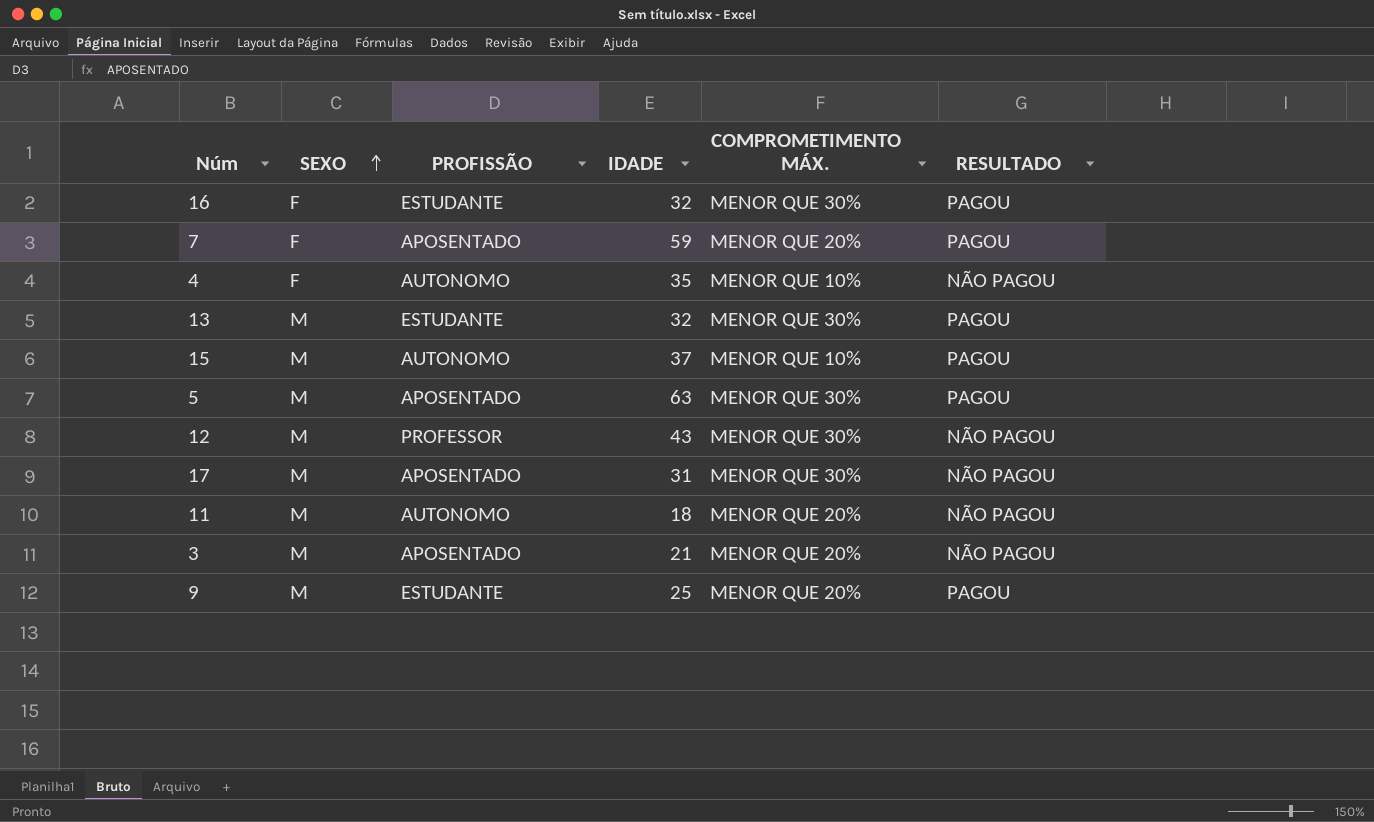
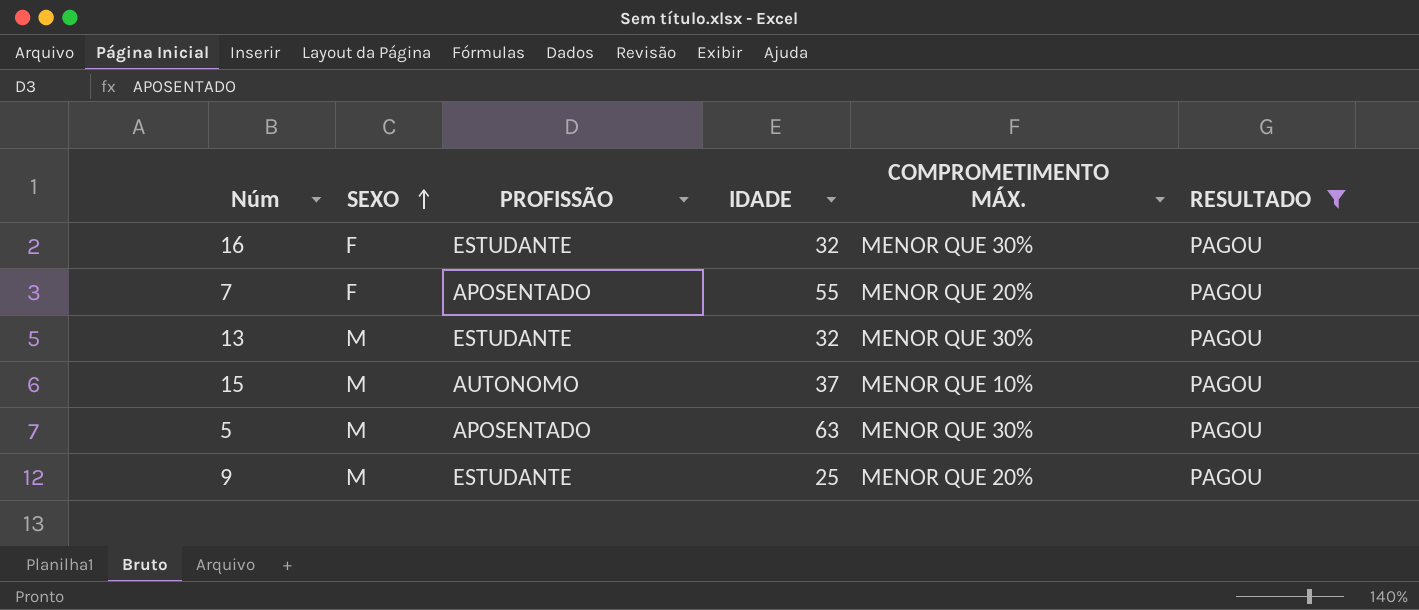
filter: none -> RESULTADO = PAGOU
7 | IDADE: 59 -> 55

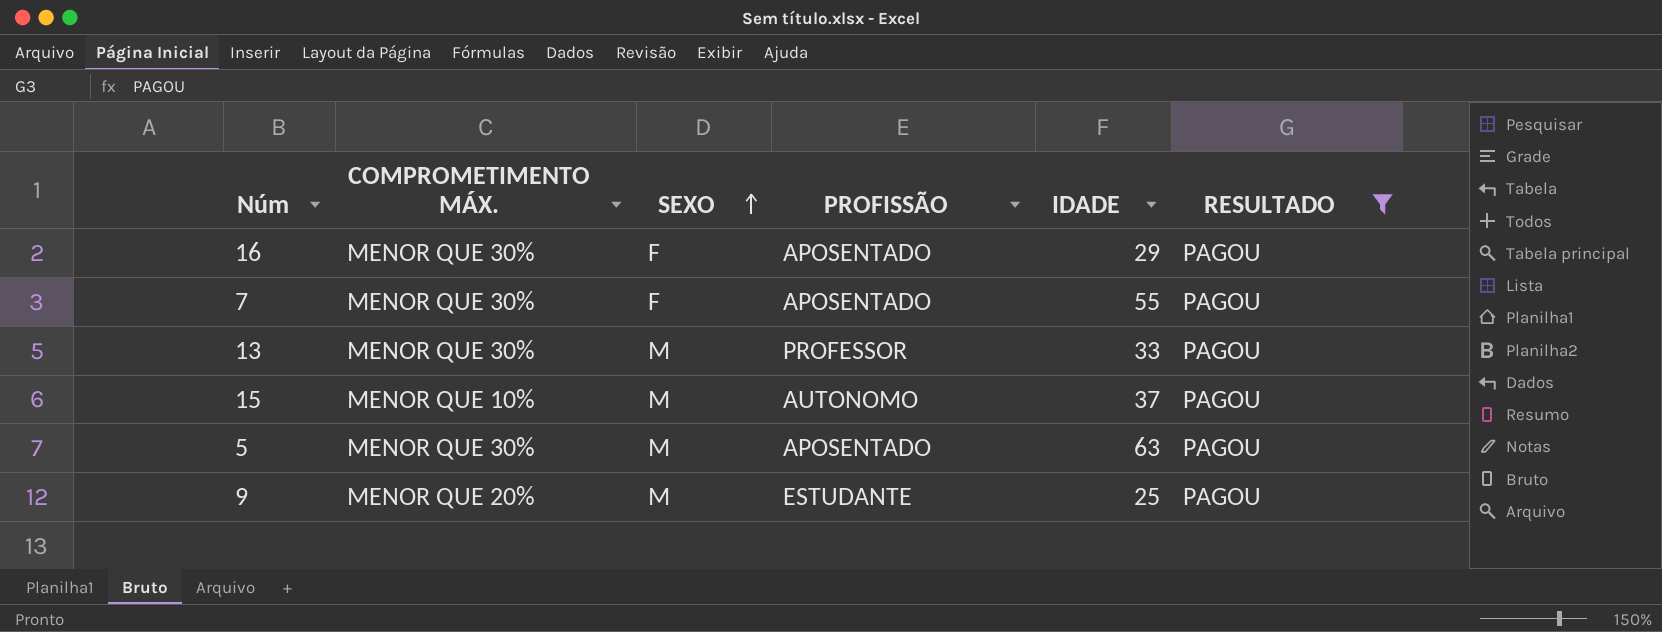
column COMPROMETIMENTO MÁX. | position: 5 -> 2
16 | PROFISSÃO: ESTUDANTE -> APOSENTADO
16 | IDADE: 32 -> 29
7 | COMPROMETIMENTO MÁX.: MENOR QUE 20% -> MENOR QUE 30%
13 | PROFISSÃO: ESTUDANTE -> PROFESSOR
13 | IDADE: 32 -> 33

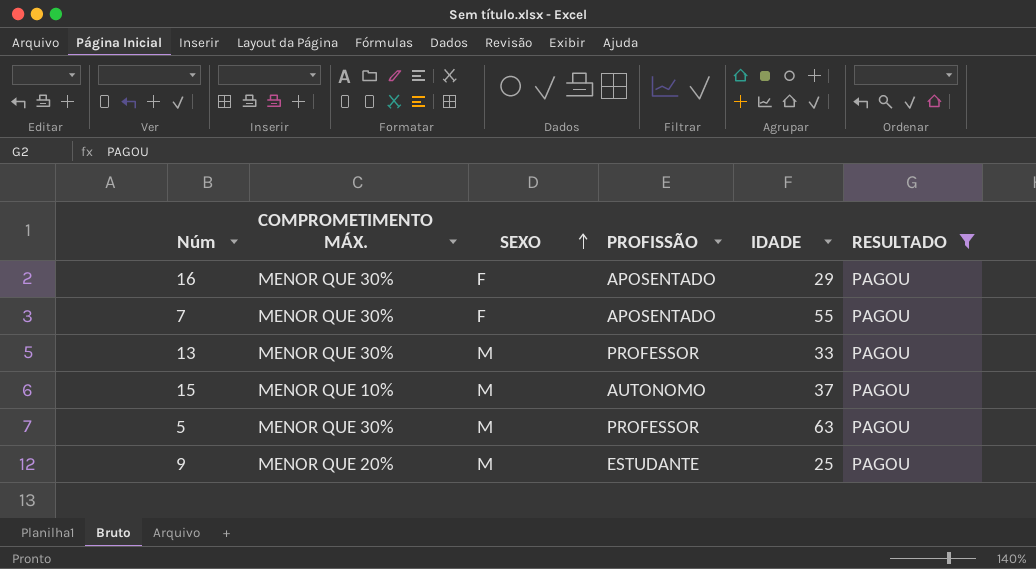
5 | PROFISSÃO: APOSENTADO -> PROFESSOR

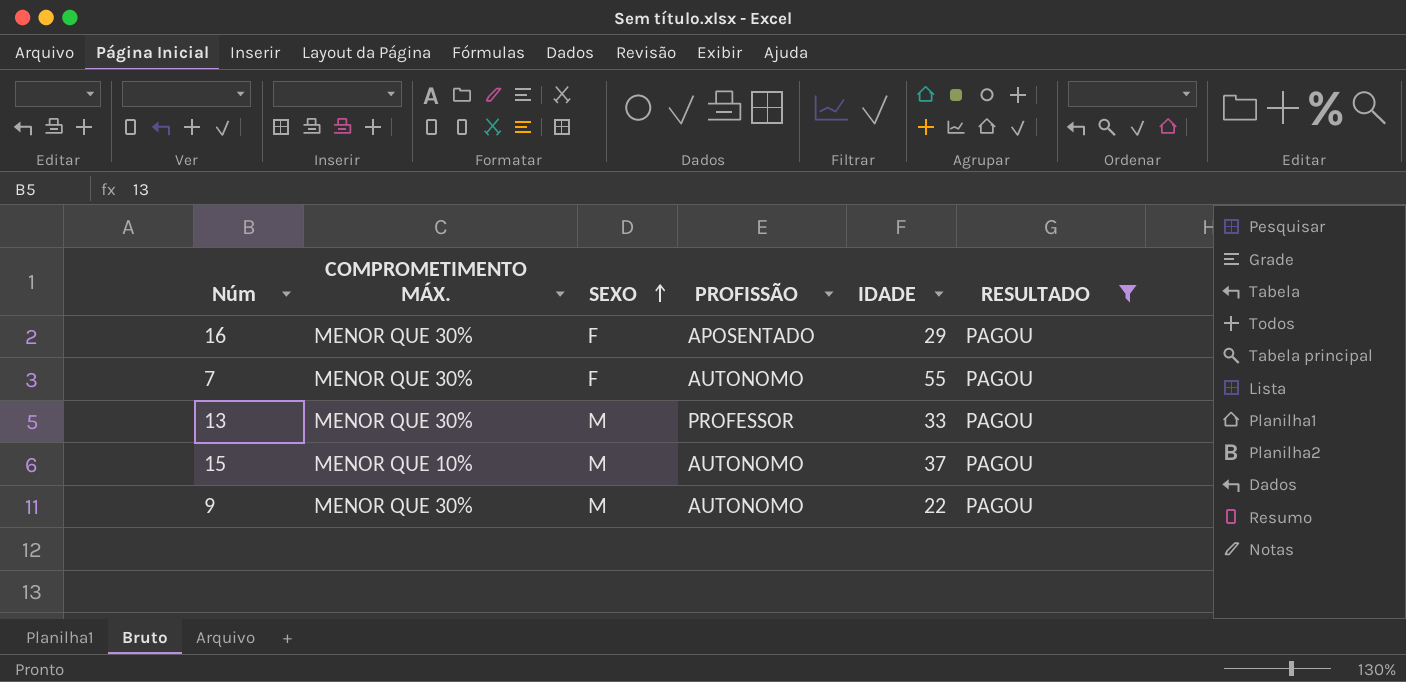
row 5: MENOR QUE 30% | M | PROFESSOR | 63 | PAGOU -> none
7 | PROFISSÃO: APOSENTADO -> AUTONOMO
9 | COMPROMETIMENTO MÁX.: MENOR QUE 20% -> MENOR QUE 30%
9 | PROFISSÃO: ESTUDANTE -> AUTONOMO
9 | IDADE: 25 -> 22

